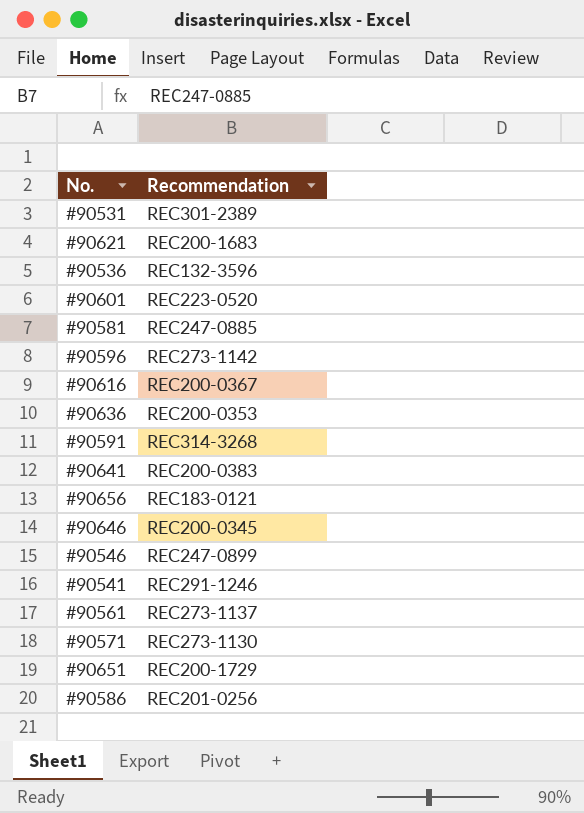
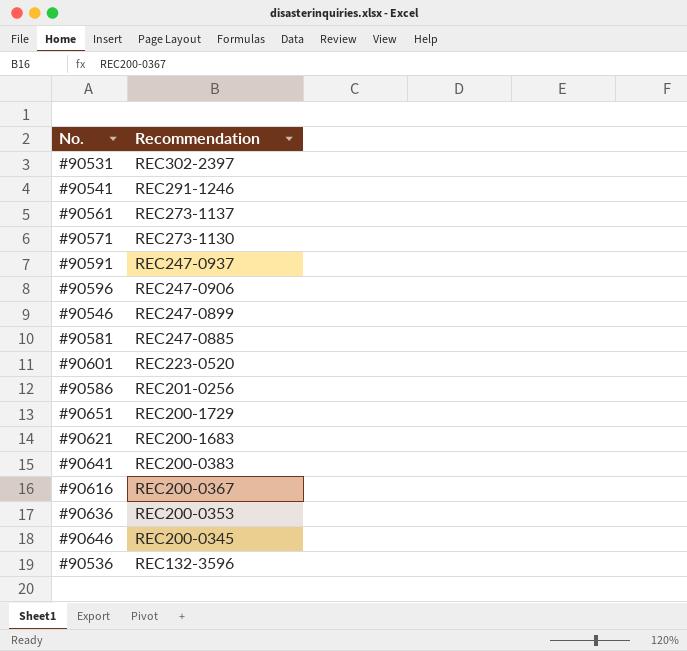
row order: none -> Recommendation descending
row #90656: REC183-0121 -> none
#90531 | Recommendation: REC301-2389 -> REC302-2397
#90591 | Recommendation: REC314-3268 -> REC247-0937
#90596 | Recommendation: REC273-1142 -> REC247-0906

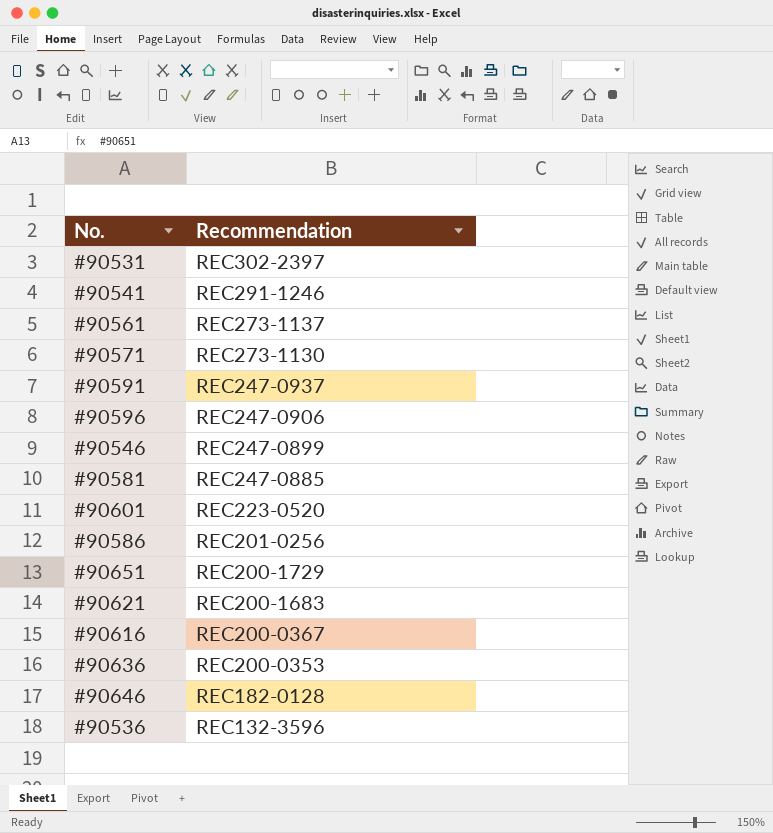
row #90641: REC200-0383 -> none
#90646 | Recommendation: REC200-0345 -> REC182-0128

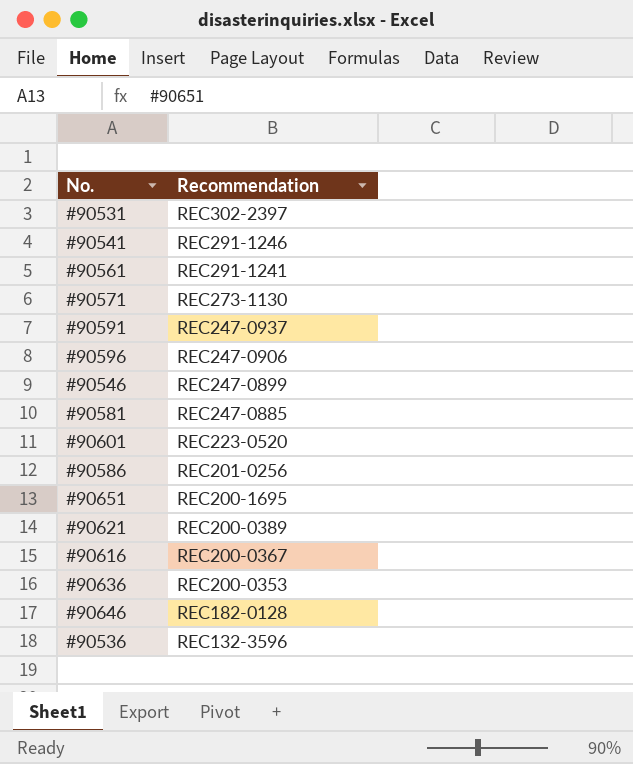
#90561 | Recommendation: REC273-1137 -> REC291-1241
#90651 | Recommendation: REC200-1729 -> REC200-1695
#90621 | Recommendation: REC200-1683 -> REC200-0389

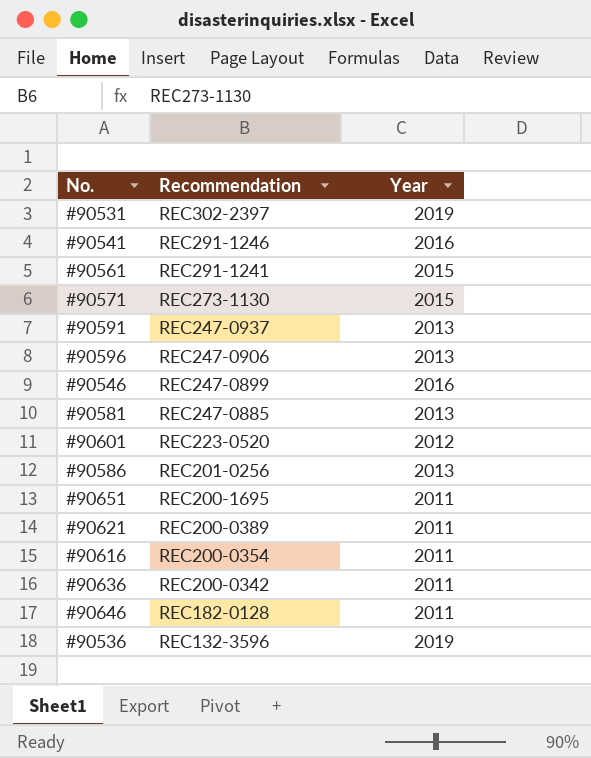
column Year | position: none -> 3
#90616 | Recommendation: REC200-0367 -> REC200-0354
#90636 | Recommendation: REC200-0353 -> REC200-0342

